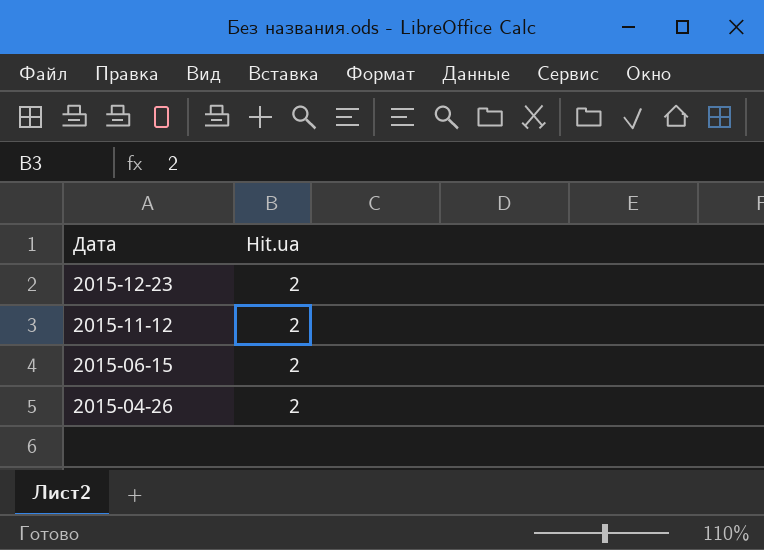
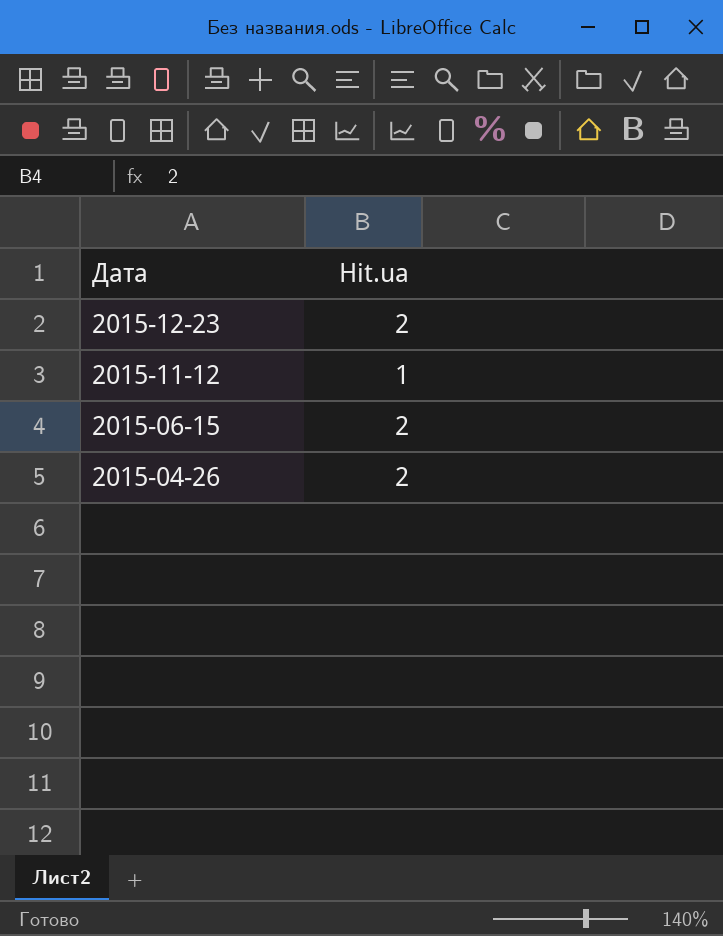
2015-11-12 | Hit.ua: 2 -> 1

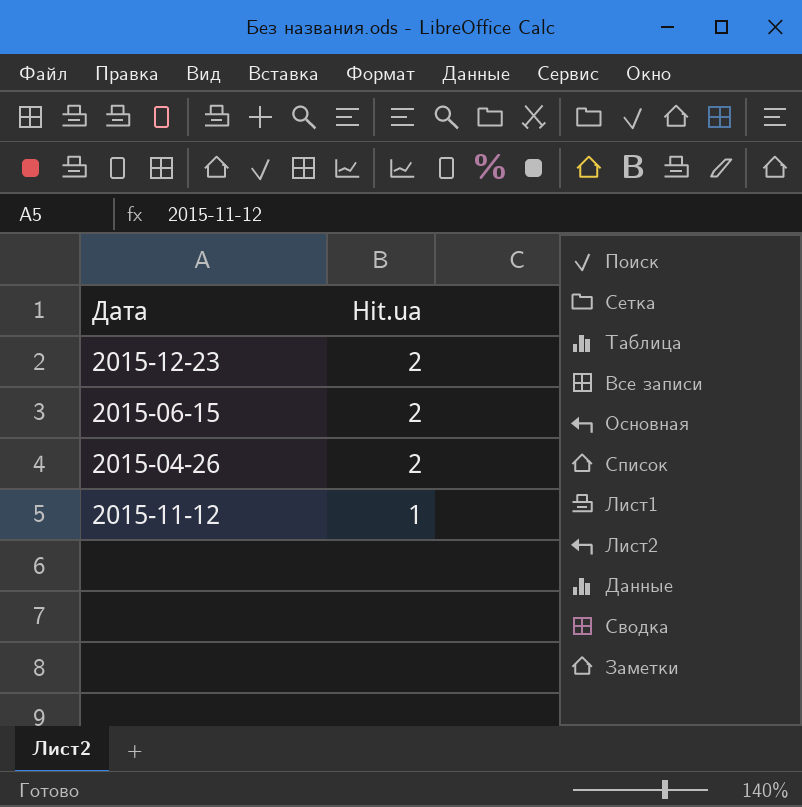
row order: Дата descending -> Hit.ua descending

